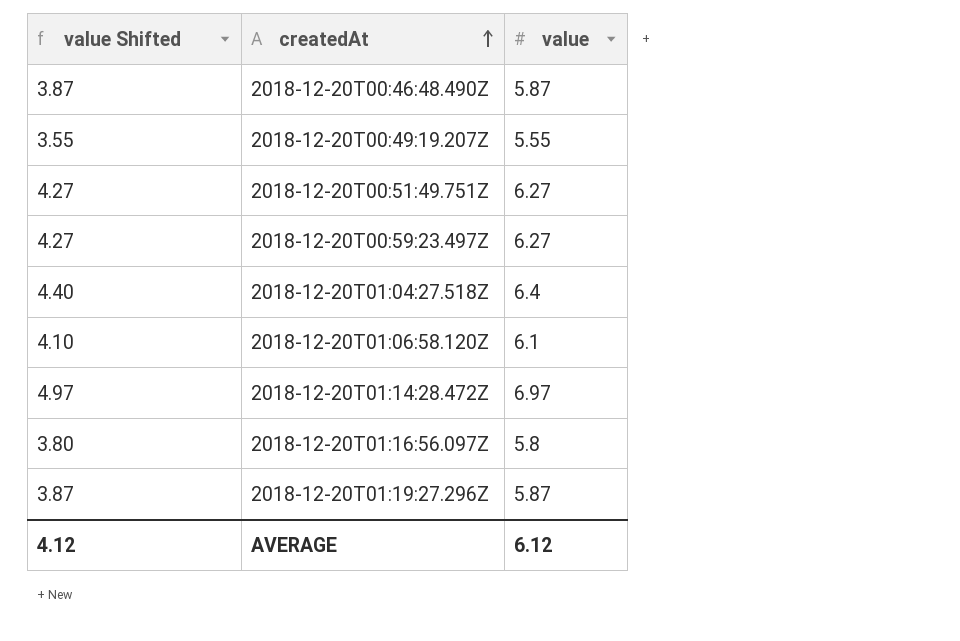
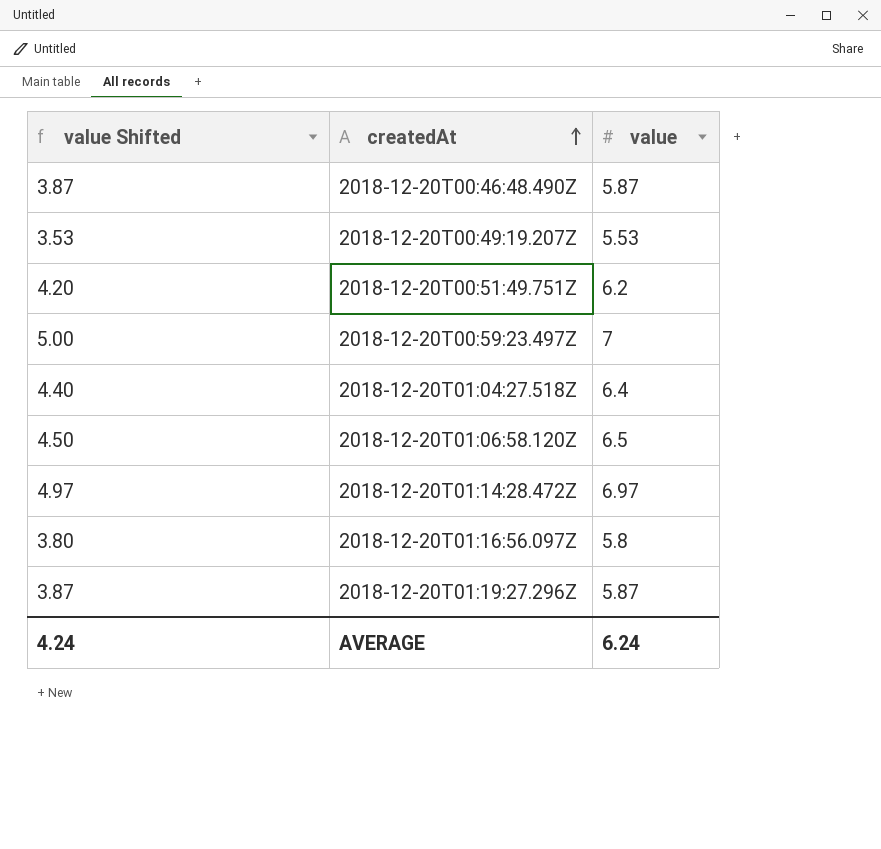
2018-12-20T00:49:19.207Z | value Shifted: 3.55 -> 3.53
2018-12-20T00:49:19.207Z | value: 5.55 -> 5.53
2018-12-20T00:51:49.751Z | value Shifted: 4.27 -> 4.20
2018-12-20T00:51:49.751Z | value: 6.27 -> 6.2
2018-12-20T00:59:23.497Z | value Shifted: 4.27 -> 5.00
2018-12-20T00:59:23.497Z | value: 6.27 -> 7
2018-12-20T01:06:58.120Z | value Shifted: 4.10 -> 4.50
2018-12-20T01:06:58.120Z | value: 6.1 -> 6.5
AVERAGE | value Shifted: 4.12 -> 4.24
AVERAGE | value: 6.12 -> 6.24

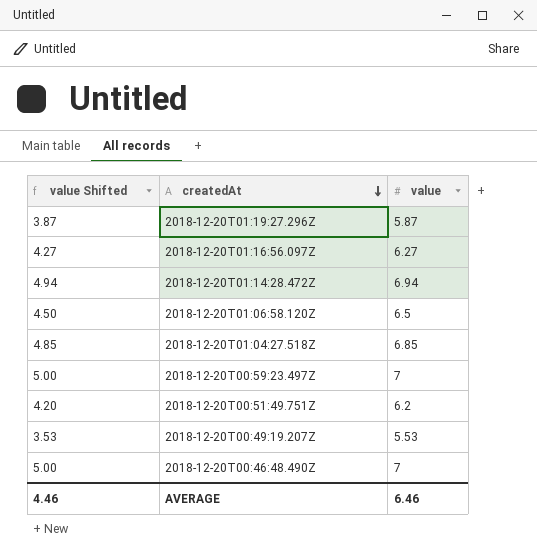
row order: createdAt ascending -> createdAt descending
2018-12-20T01:16:56.097Z | value Shifted: 3.80 -> 4.27
2018-12-20T01:16:56.097Z | value: 5.8 -> 6.27
2018-12-20T01:14:28.472Z | value Shifted: 4.97 -> 4.94
2018-12-20T01:14:28.472Z | value: 6.97 -> 6.94
2018-12-20T01:04:27.518Z | value Shifted: 4.40 -> 4.85
2018-12-20T01:04:27.518Z | value: 6.4 -> 6.85
2018-12-20T00:46:48.490Z | value Shifted: 3.87 -> 5.00
2018-12-20T00:46:48.490Z | value: 5.87 -> 7
AVERAGE | value Shifted: 4.24 -> 4.46
AVERAGE | value: 6.24 -> 6.46

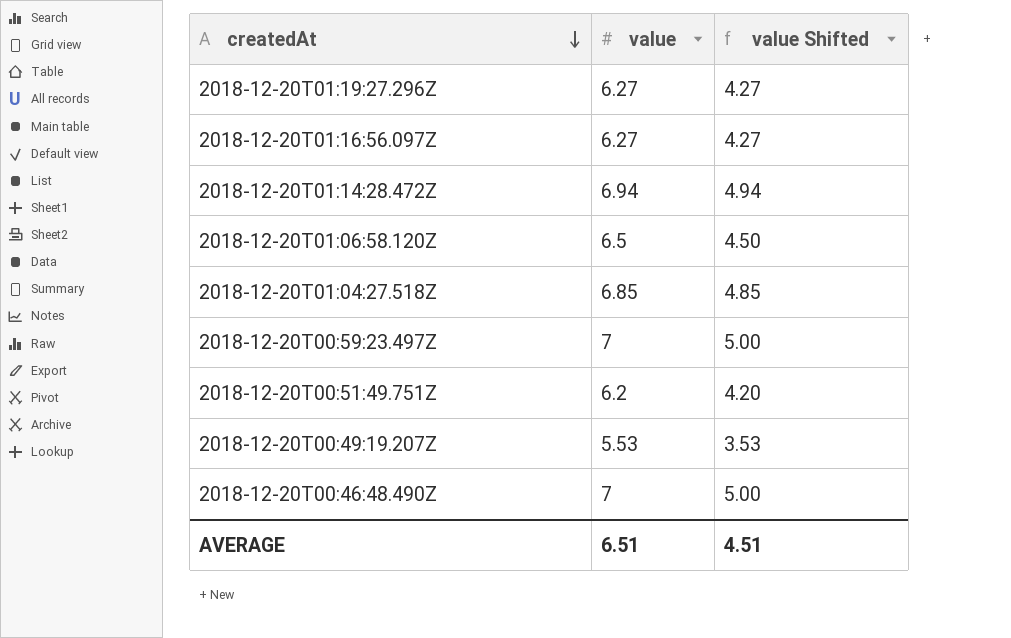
column value Shifted | position: 1 -> 3
2018-12-20T01:19:27.296Z | value: 5.87 -> 6.27
2018-12-20T01:19:27.296Z | value Shifted: 3.87 -> 4.27
AVERAGE | value: 6.46 -> 6.51
AVERAGE | value Shifted: 4.46 -> 4.51

